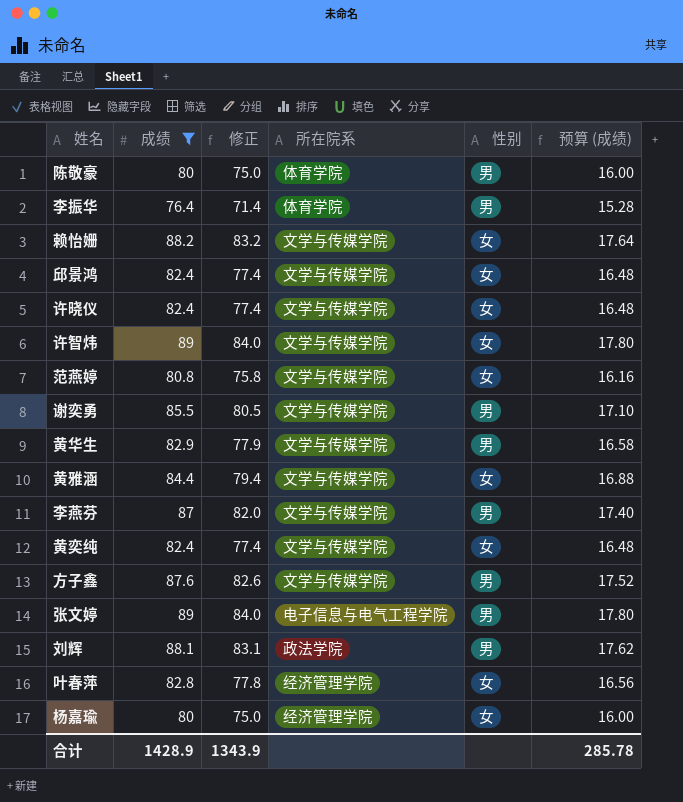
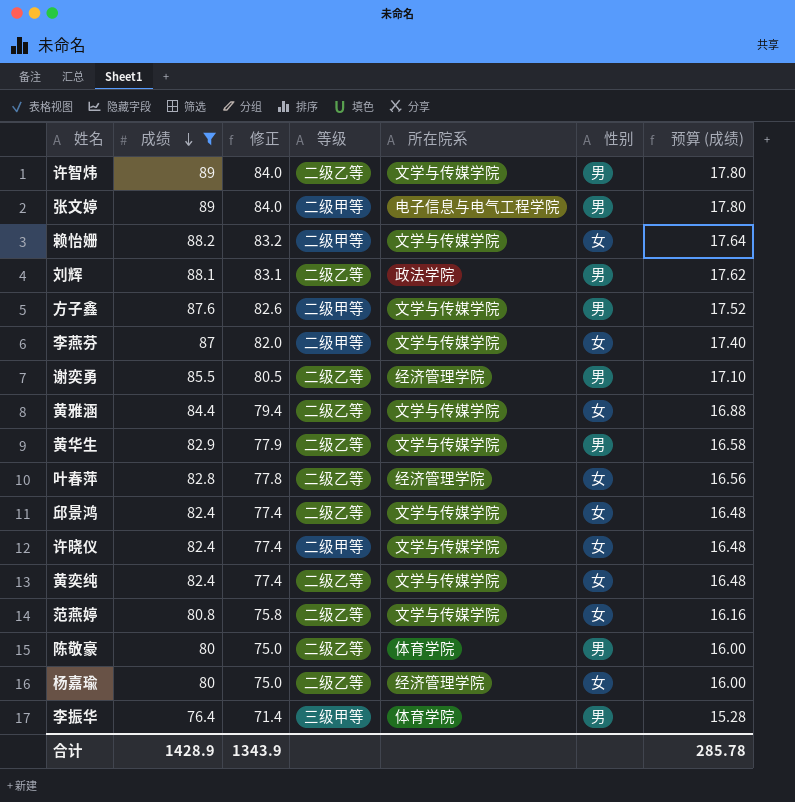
row order: none -> 成绩 descending
column 等级 | position: none -> 4
许智炜 | 性别: 女 -> 男
李燕芬 | 性别: 男 -> 女
谢奕勇 | 所在院系: 文学与传媒学院 -> 经济管理学院

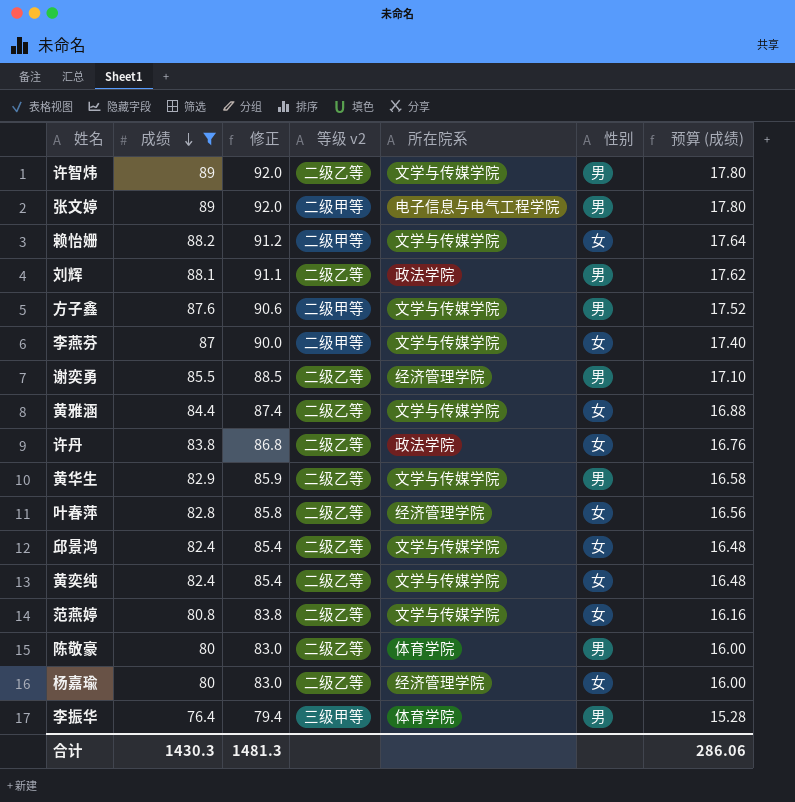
column 修正 | formula: [成绩] - 5 -> [成绩] + 3
column name: 等级 -> 等级 v2
row 许晓仪: 82.4 | 77.4 | 二级甲等 | 文学与传媒学院 | 女 | 16.48 -> none
row 许丹: none -> 83.8 | 86.8 | 二级乙等 | 政法学院 | 女 | 16.76
合计 | 成绩: 1428.9 -> 1430.3
合计 | 修正: 1343.9 -> 1481.3
合计 | 预算 (成绩): 285.78 -> 286.06

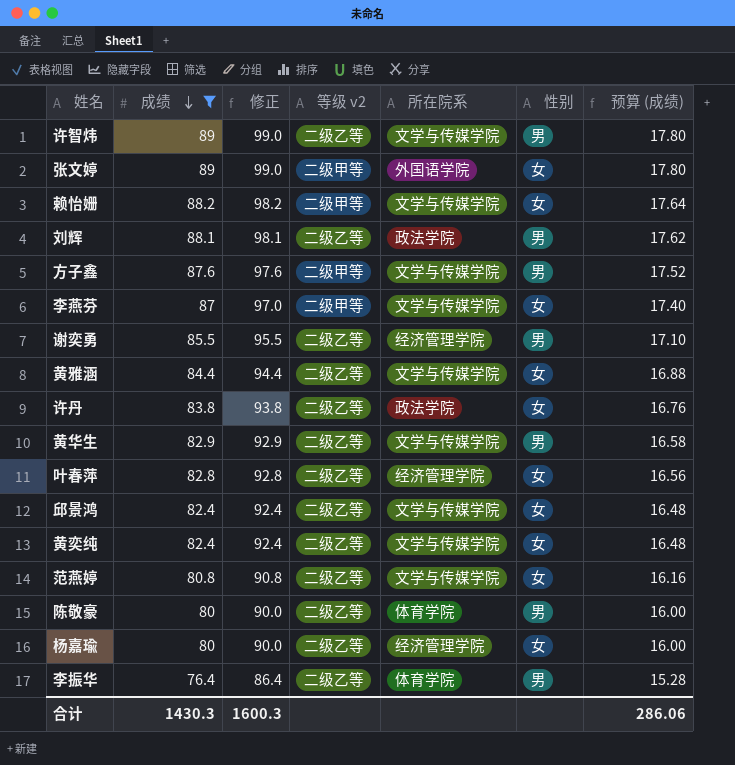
column 修正 | formula: [成绩] + 3 -> [成绩] + 10
张文婷 | 所在院系: 电子信息与电气工程学院 -> 外国语学院
张文婷 | 性别: 男 -> 女
李振华 | 等级 v2: 三级甲等 -> 二级乙等
合计 | 修正: 1481.3 -> 1600.3

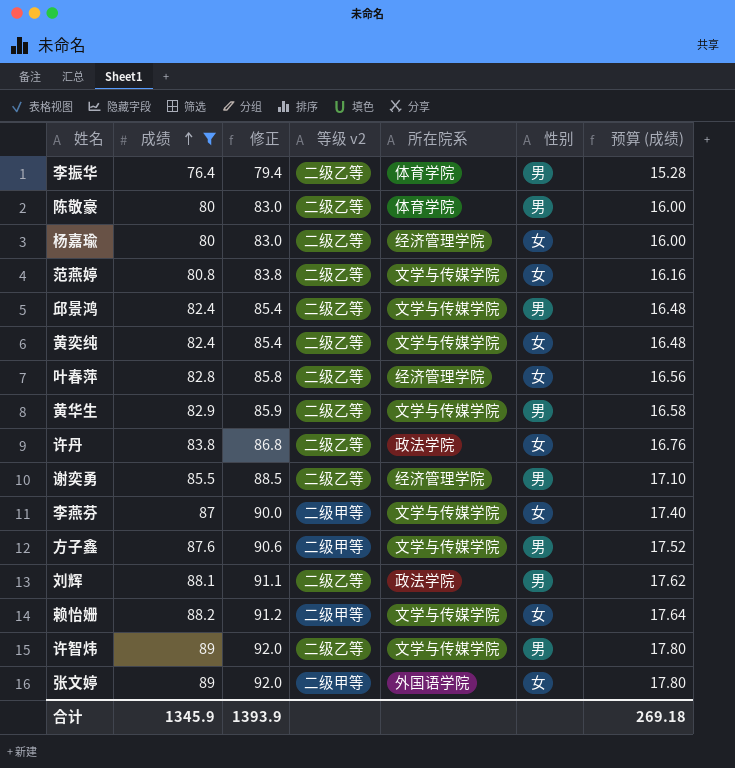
row order: 成绩 descending -> 成绩 ascending
column 修正 | formula: [成绩] + 10 -> [成绩] + 3
row 黄雅涵: 84.4 | 94.4 | 二级乙等 | 文学与传媒学院 | 女 | 16.88 -> none
邱景鸿 | 性别: 女 -> 男
合计 | 成绩: 1430.3 -> 1345.9
合计 | 修正: 1600.3 -> 1393.9
合计 | 预算 (成绩): 286.06 -> 269.18

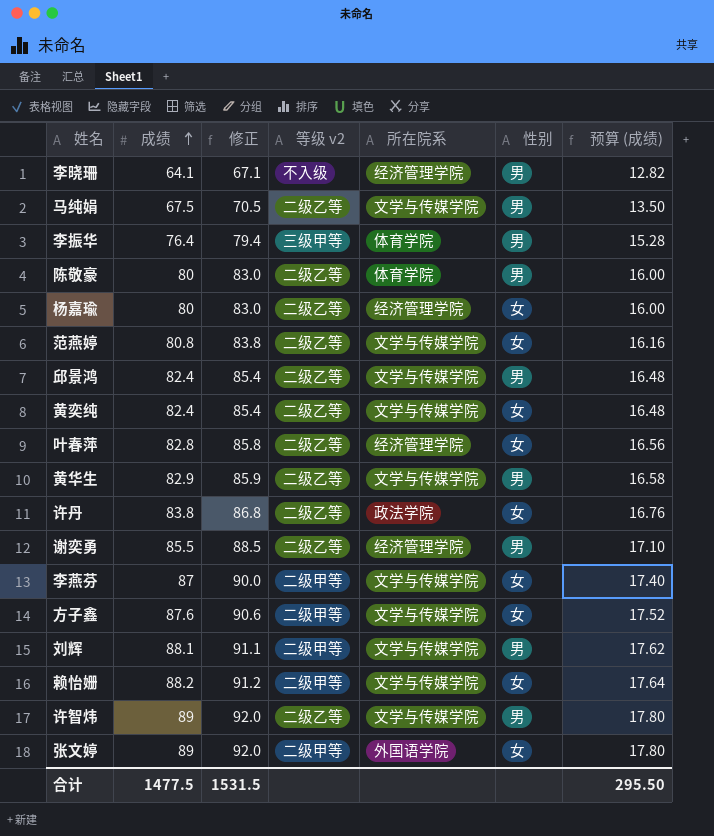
filter: 成绩 >= 76.4 -> none
李振华 | 等级 v2: 二级乙等 -> 三级甲等
方子鑫 | 性别: 男 -> 女
刘辉 | 等级 v2: 二级乙等 -> 二级甲等
刘辉 | 所在院系: 政法学院 -> 文学与传媒学院
合计 | 成绩: 1345.9 -> 1477.5
合计 | 修正: 1393.9 -> 1531.5
合计 | 预算 (成绩): 269.18 -> 295.50

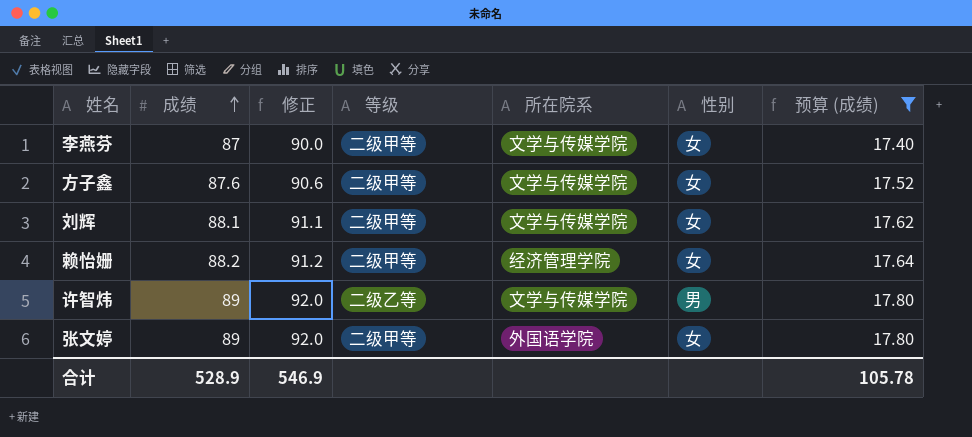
filter: none -> 预算 (成绩) >= 17.40
column name: 等级 v2 -> 等级
刘辉 | 性别: 男 -> 女
赖怡姗 | 所在院系: 文学与传媒学院 -> 经济管理学院
合计 | 成绩: 1477.5 -> 528.9
合计 | 修正: 1531.5 -> 546.9
合计 | 预算 (成绩): 295.50 -> 105.78

